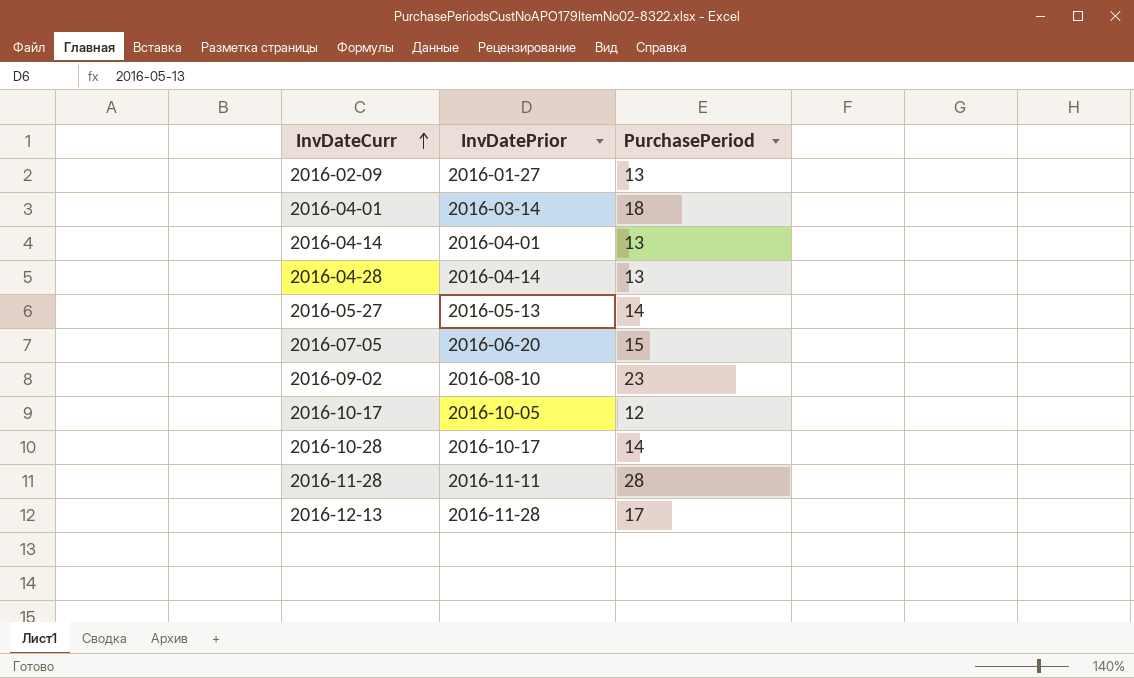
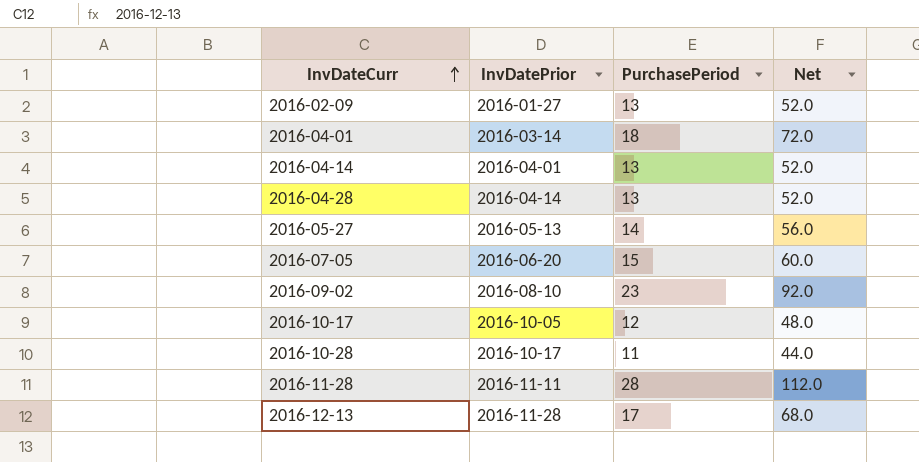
column Net | formula: none -> [PurchasePeriod] * 4
2016-10-28 | PurchasePeriod: 14 -> 11

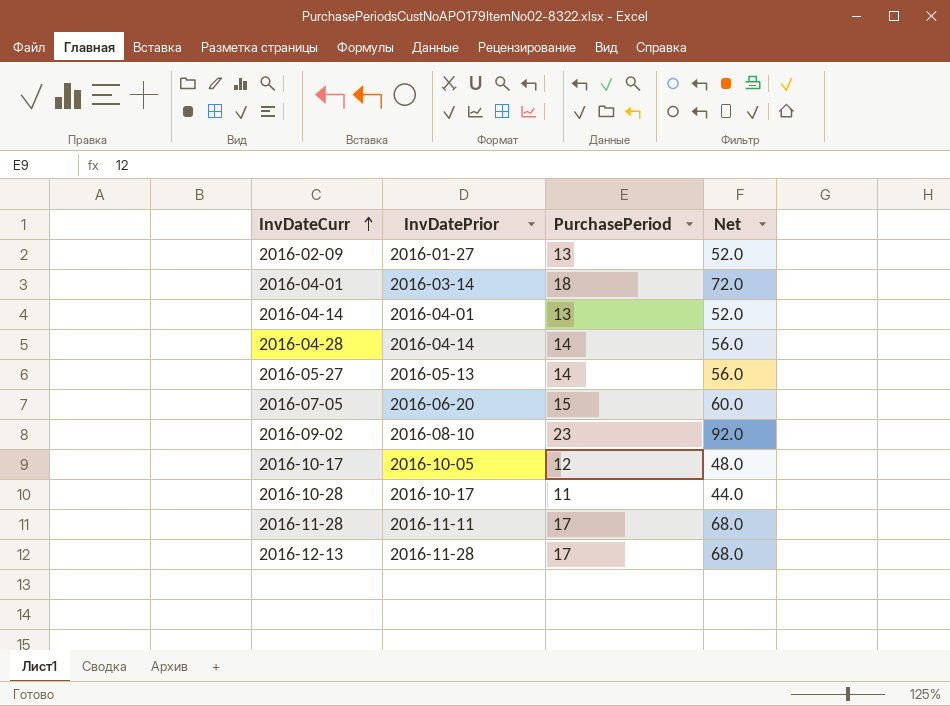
2016-04-28 | PurchasePeriod: 13 -> 14
2016-04-28 | Net: 52.0 -> 56.0
2016-11-28 | PurchasePeriod: 28 -> 17
2016-11-28 | Net: 112.0 -> 68.0

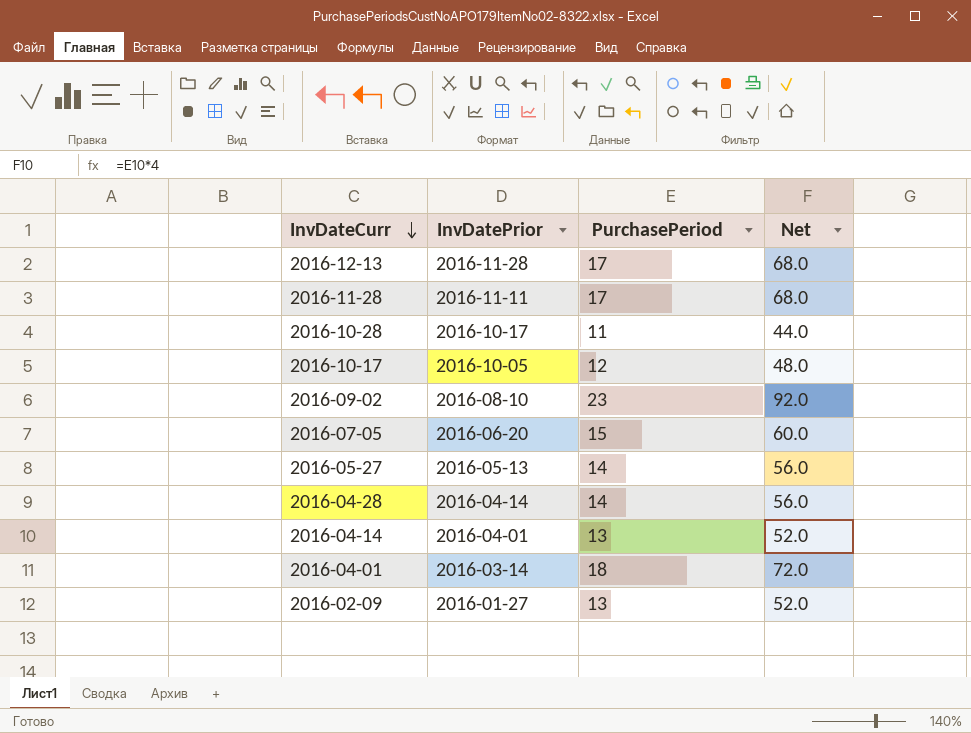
row order: InvDateCurr ascending -> InvDateCurr descending

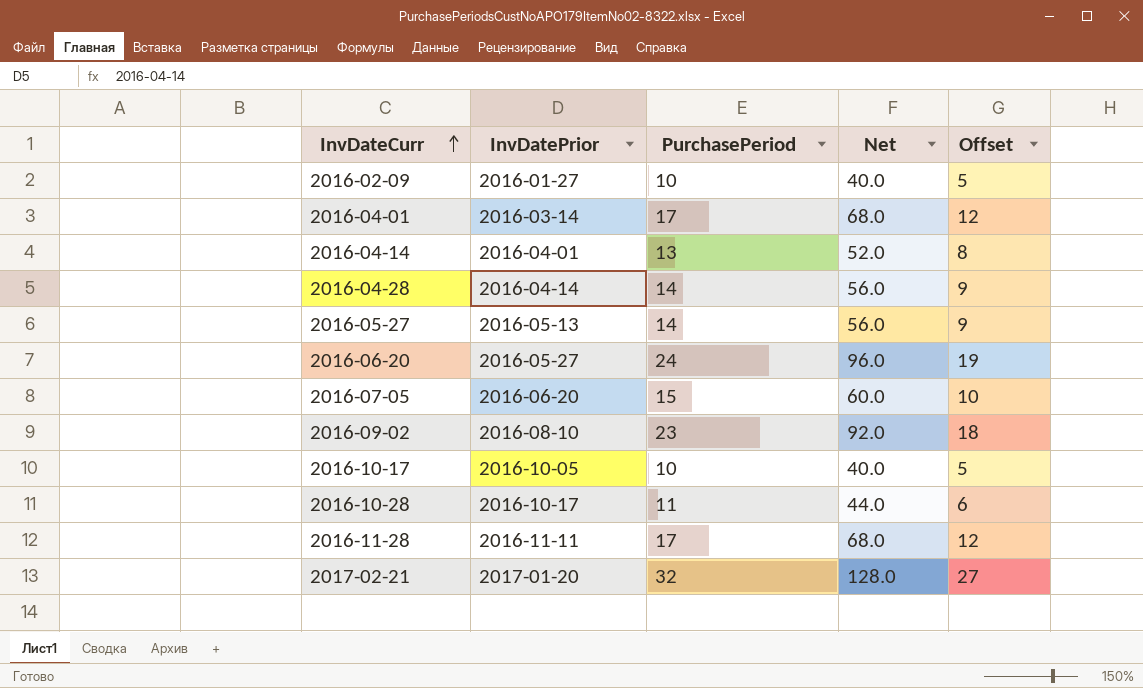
row order: InvDateCurr descending -> InvDateCurr ascending
column Offset | formula: none -> [PurchasePeriod] - 5
row 2016-12-13: 2016-11-28 | 17 | 68.0 -> none
2016-02-09 | PurchasePeriod: 13 -> 10
2016-02-09 | Net: 52.0 -> 40.0
2016-04-01 | PurchasePeriod: 18 -> 17
2016-04-01 | Net: 72.0 -> 68.0
row 2016-06-20: none -> 2016-05-27 | 24 | 96.0 | 19
2016-10-17 | PurchasePeriod: 12 -> 10
2016-10-17 | Net: 48.0 -> 40.0
row 2017-02-21: none -> 2017-01-20 | 32 | 128.0 | 27

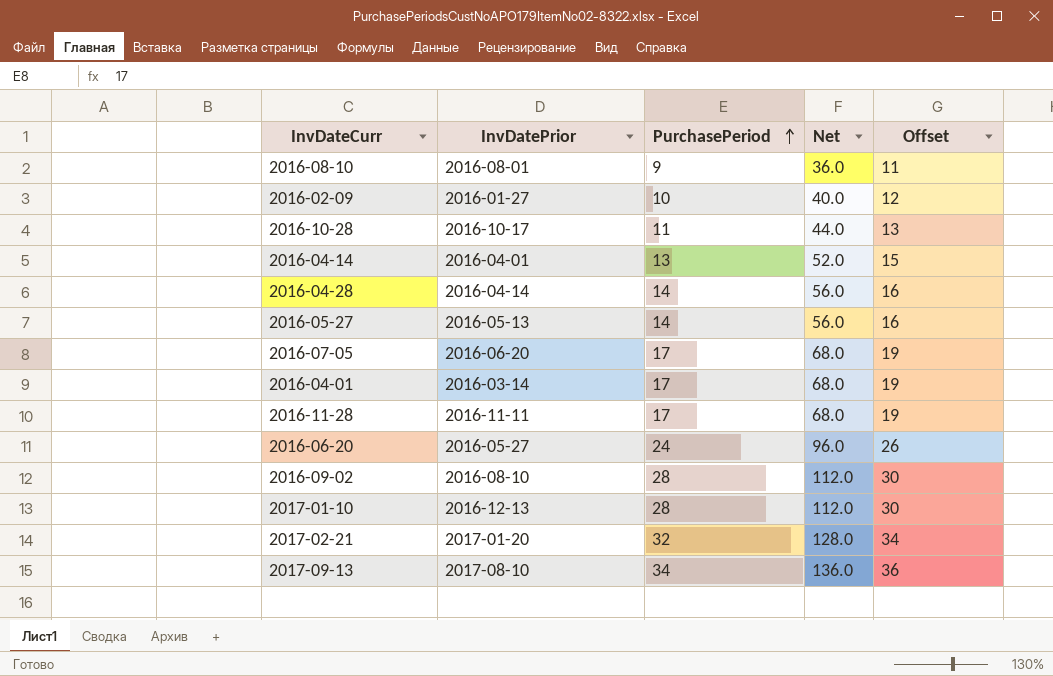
row order: InvDateCurr ascending -> PurchasePeriod ascending
column Offset | formula: [PurchasePeriod] - 5 -> [PurchasePeriod] + 2
row 2016-10-17: 2016-10-05 | 10 | 40.0 | 5 -> none
row 2016-08-10: none -> 2016-08-01 | 9 | 36.0 | 11
2016-07-05 | PurchasePeriod: 15 -> 17
2016-07-05 | Net: 60.0 -> 68.0
2016-09-02 | PurchasePeriod: 23 -> 28
2016-09-02 | Net: 92.0 -> 112.0
row 2017-01-10: none -> 2016-12-13 | 28 | 112.0 | 30
row 2017-09-13: none -> 2017-08-10 | 34 | 136.0 | 36

